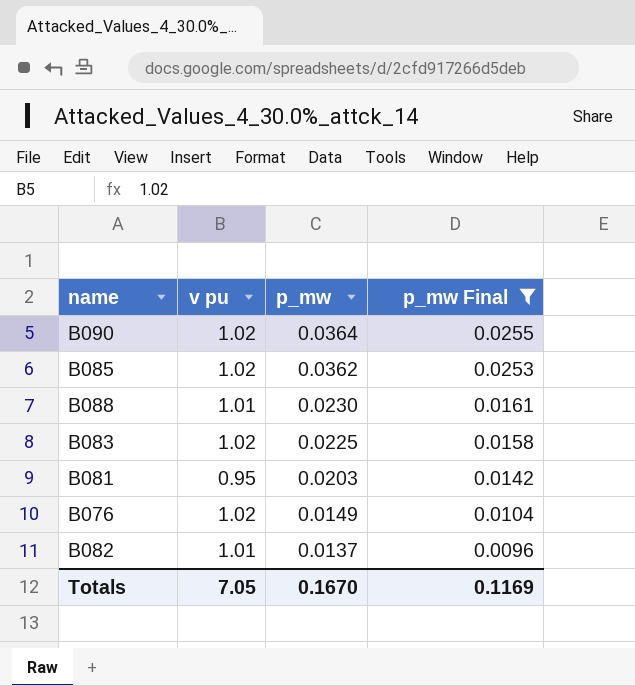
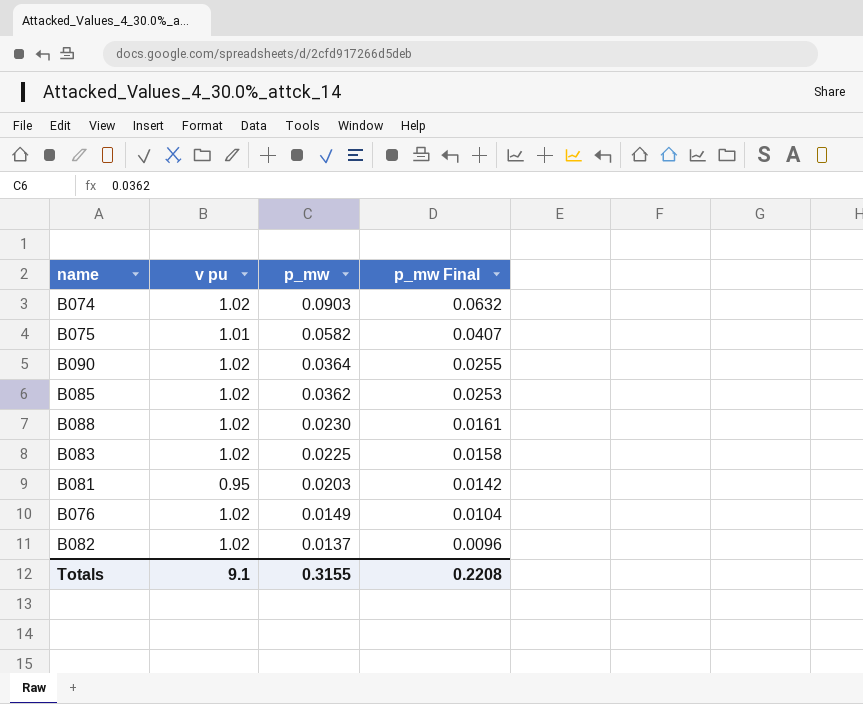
filter: p_mw Final <= 0.0255 -> none
B088 | v pu: 1.01 -> 1.02
B082 | v pu: 1.01 -> 1.02
Totals | v pu: 7.05 -> 9.1
Totals | p_mw: 0.1670 -> 0.3155
Totals | p_mw Final: 0.1169 -> 0.2208

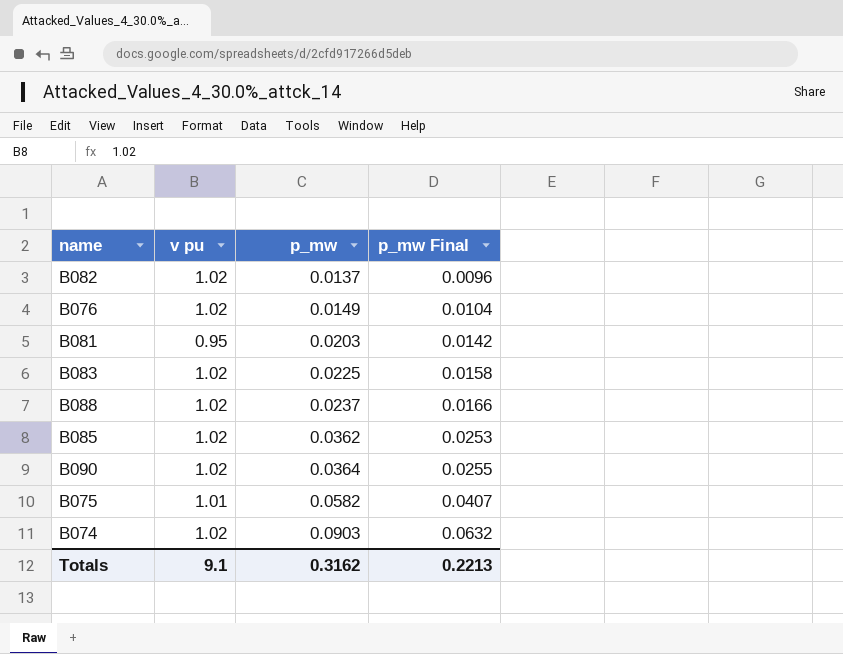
row order: p_mw descending -> p_mw ascending
B088 | p_mw: 0.0230 -> 0.0237
B088 | p_mw Final: 0.0161 -> 0.0166
Totals | p_mw: 0.3155 -> 0.3162
Totals | p_mw Final: 0.2208 -> 0.2213

